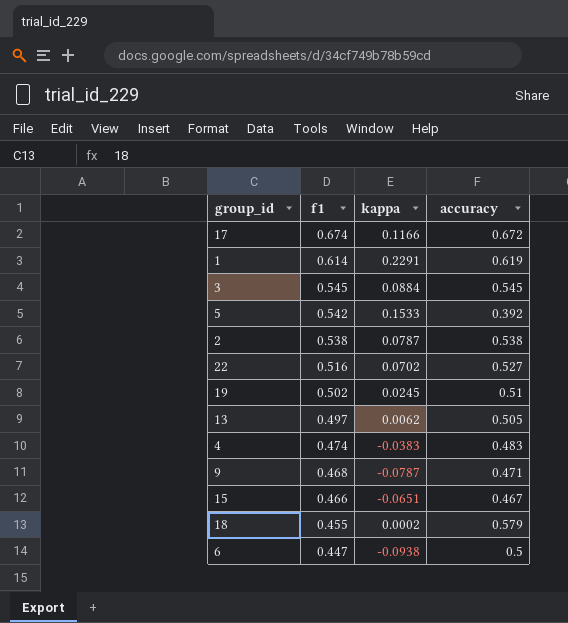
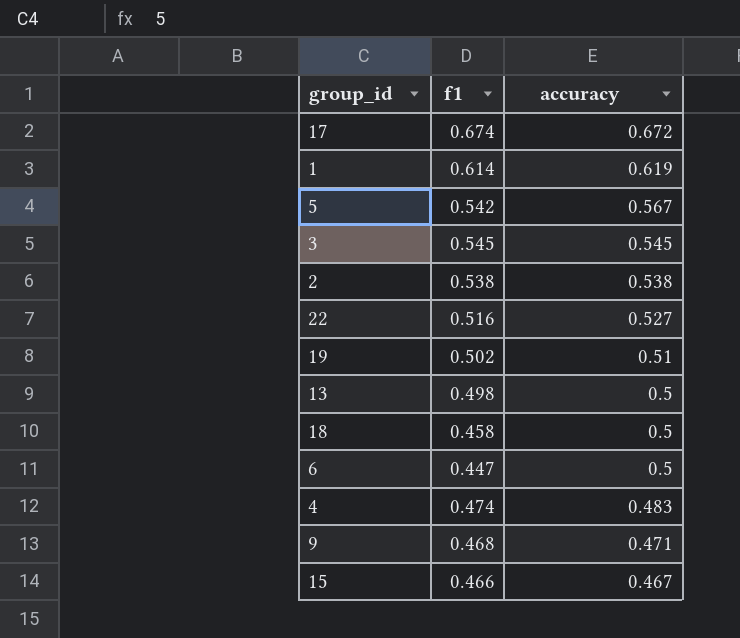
row order: f1 descending -> accuracy descending
column kappa | position: 3 -> none
5 | accuracy: 0.392 -> 0.567
13 | f1: 0.497 -> 0.498
13 | accuracy: 0.505 -> 0.5
18 | f1: 0.455 -> 0.458
18 | accuracy: 0.579 -> 0.5

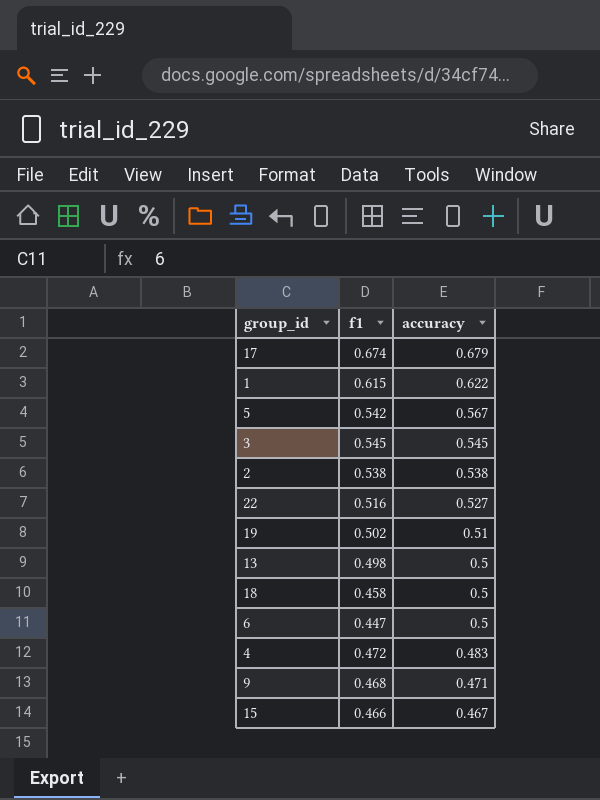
17 | accuracy: 0.672 -> 0.679
1 | f1: 0.614 -> 0.615
1 | accuracy: 0.619 -> 0.622
4 | f1: 0.474 -> 0.472

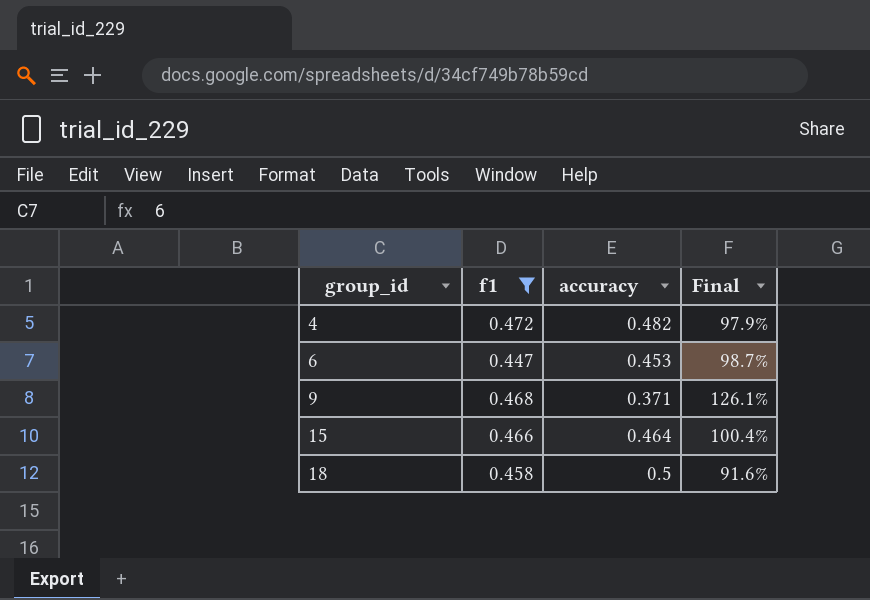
filter: none -> f1 <= 0.472
row order: accuracy descending -> group_id ascending
column Final | formula: none -> [f1] / [accuracy]
4 | accuracy: 0.483 -> 0.482
6 | accuracy: 0.5 -> 0.453
9 | accuracy: 0.471 -> 0.371
15 | accuracy: 0.467 -> 0.464

